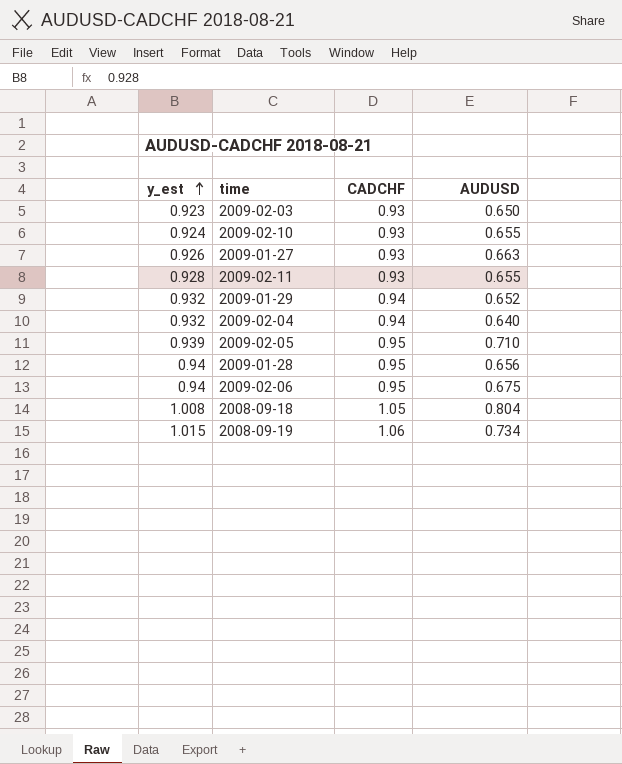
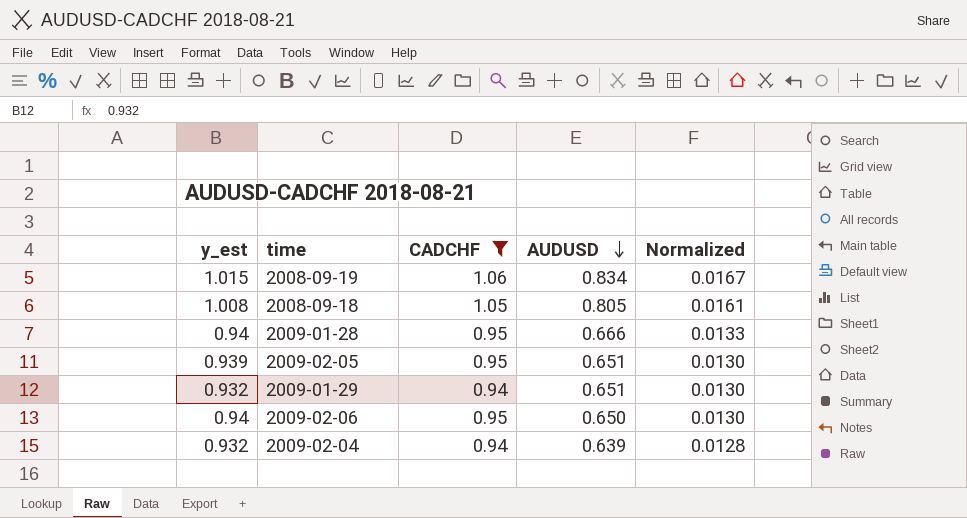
filter: none -> CADCHF != 0.93
row order: y_est ascending -> AUDUSD descending
column Normalized | formula: none -> [AUDUSD] * 0.02
2008-09-19 | AUDUSD: 0.734 -> 0.834
2008-09-18 | AUDUSD: 0.804 -> 0.805
2009-01-28 | AUDUSD: 0.656 -> 0.666
2009-02-05 | AUDUSD: 0.710 -> 0.651
2009-01-29 | AUDUSD: 0.652 -> 0.651
2009-02-06 | AUDUSD: 0.675 -> 0.650
2009-02-04 | AUDUSD: 0.640 -> 0.639

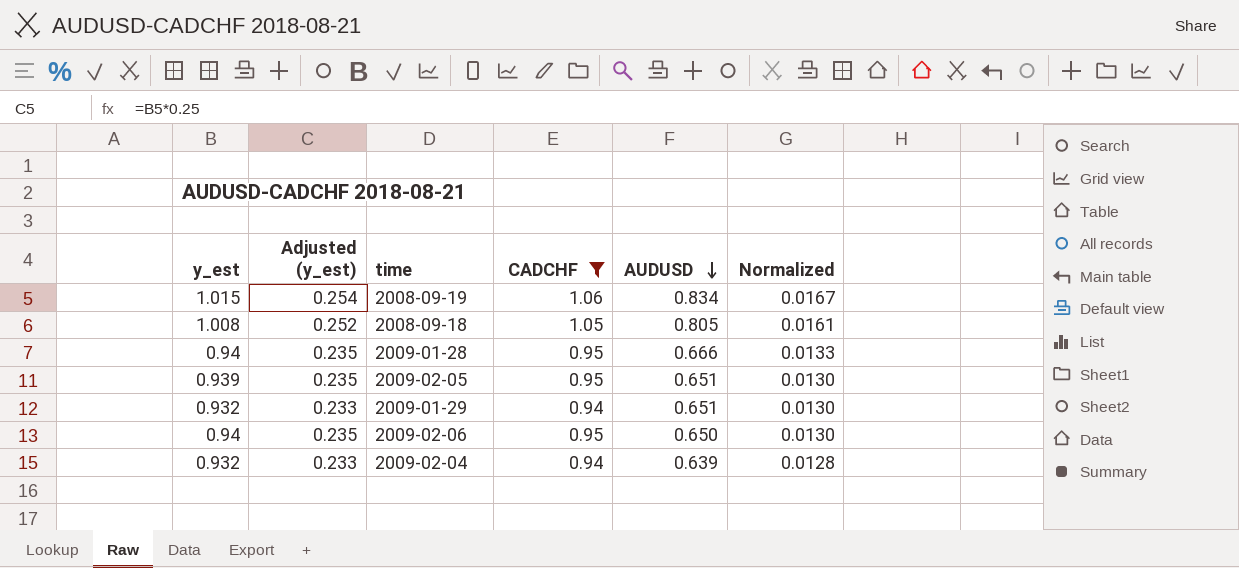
column Adjusted (y_est) | formula: none -> [y_est] * 0.25

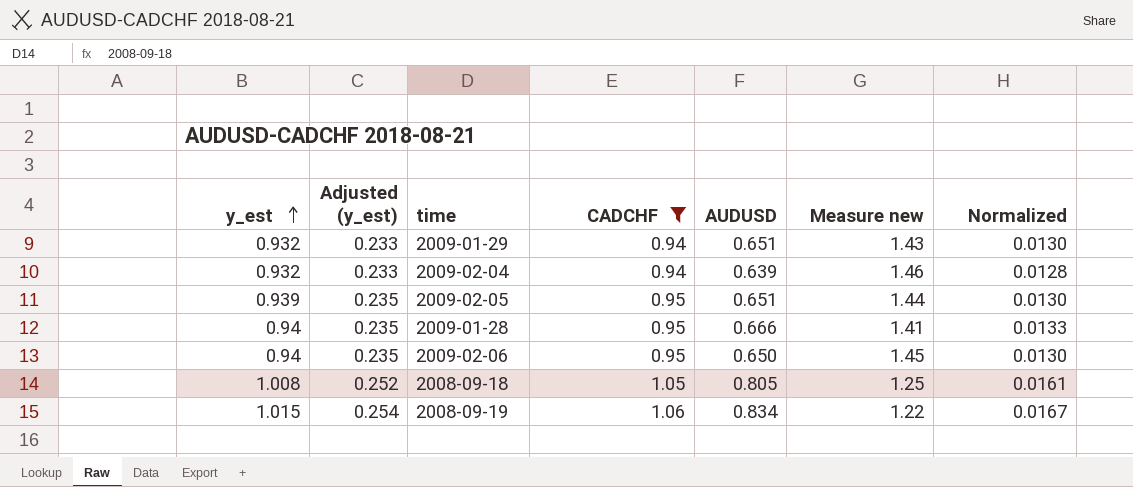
row order: AUDUSD descending -> y_est ascending
column Measure new | formula: none -> [y_est] / [AUDUSD]

